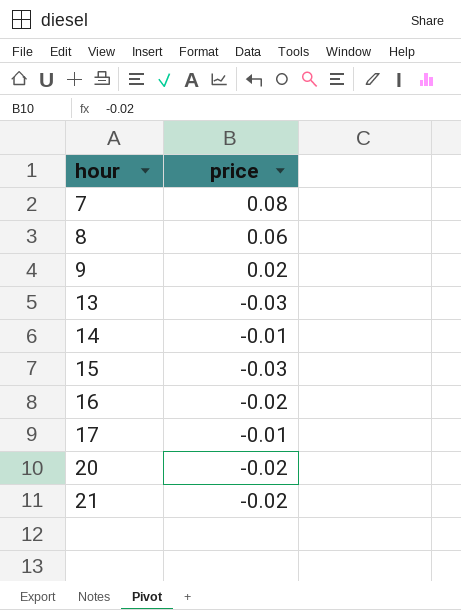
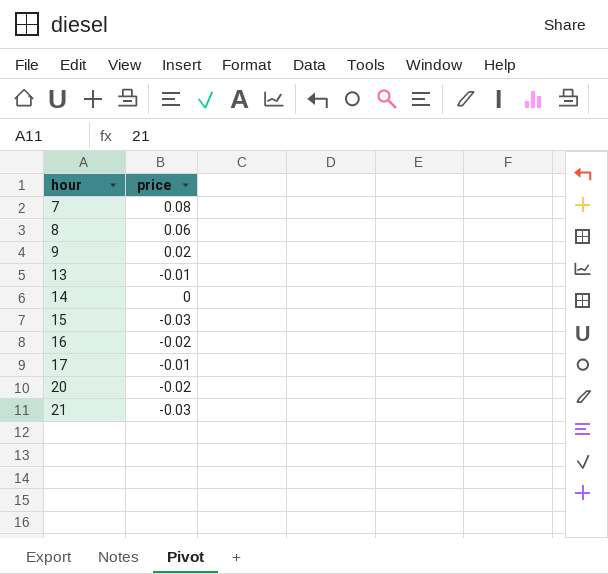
13 | price: -0.03 -> -0.01
14 | price: -0.01 -> 0
21 | price: -0.02 -> -0.03

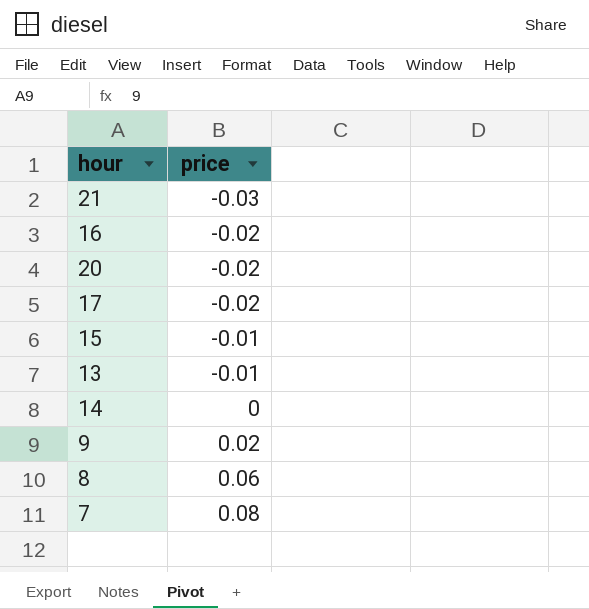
row order: hour ascending -> price ascending
17 | price: -0.01 -> -0.02
15 | price: -0.03 -> -0.01

